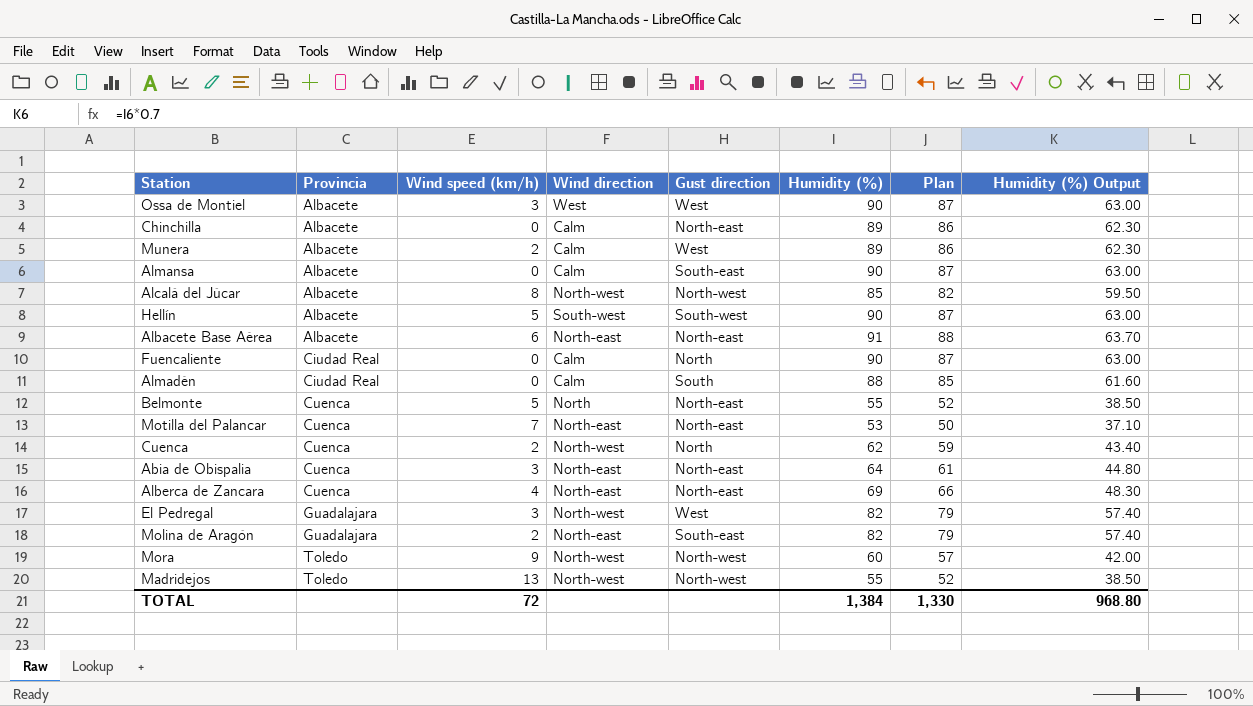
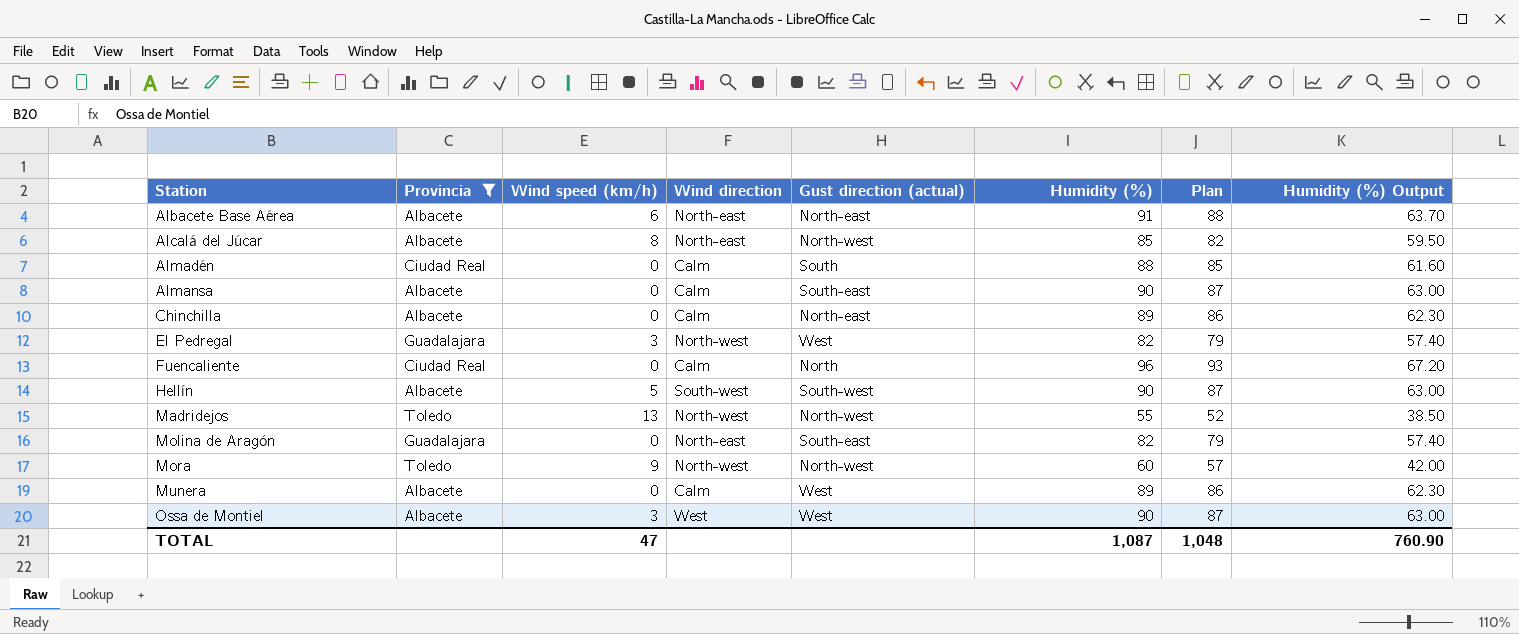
filter: none -> Provincia != Cuenca
row order: Provincia ascending -> Station ascending
column name: Gust direction -> Gust direction (actual)
Alcalá del Júcar | Wind direction: North-west -> North-east
Fuencaliente | Humidity (%): 90 -> 96
Fuencaliente | Plan: 87 -> 93
Fuencaliente | Humidity (%) Output: 63.00 -> 67.20
Molina de Aragón | Wind speed (km/h): 2 -> 0
Munera | Wind speed (km/h): 2 -> 0
TOTAL | Wind speed (km/h): 72 -> 47
TOTAL | Humidity (%): 1,384 -> 1,087
TOTAL | Plan: 1,330 -> 1,048
TOTAL | Humidity (%) Output: 968.80 -> 760.90

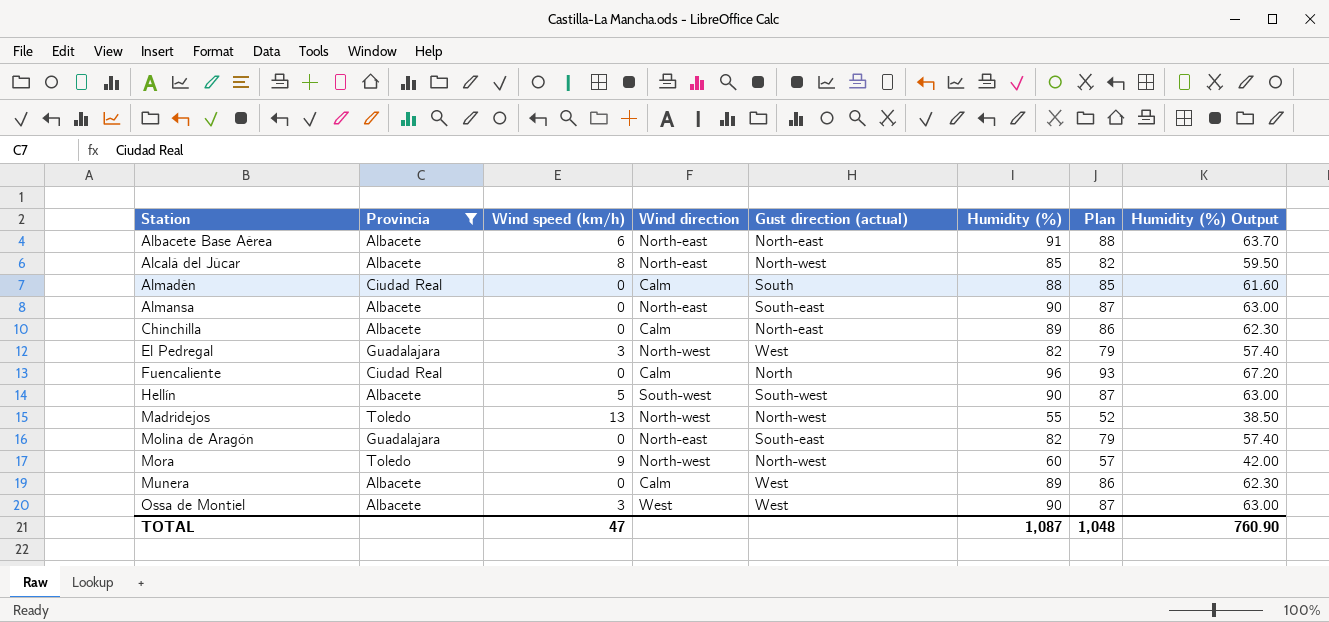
Almansa | Wind direction: Calm -> North-east

